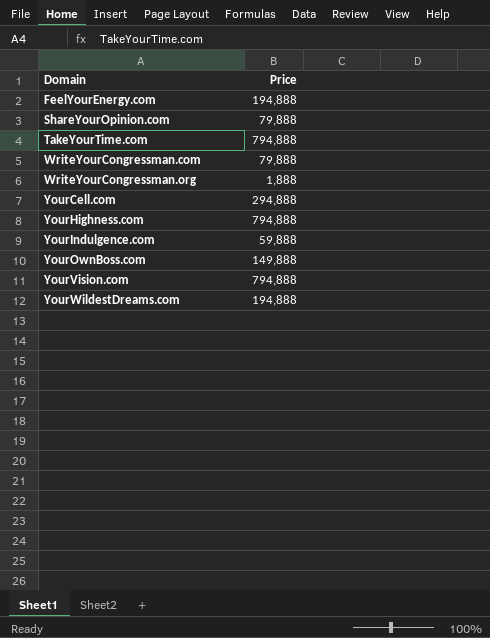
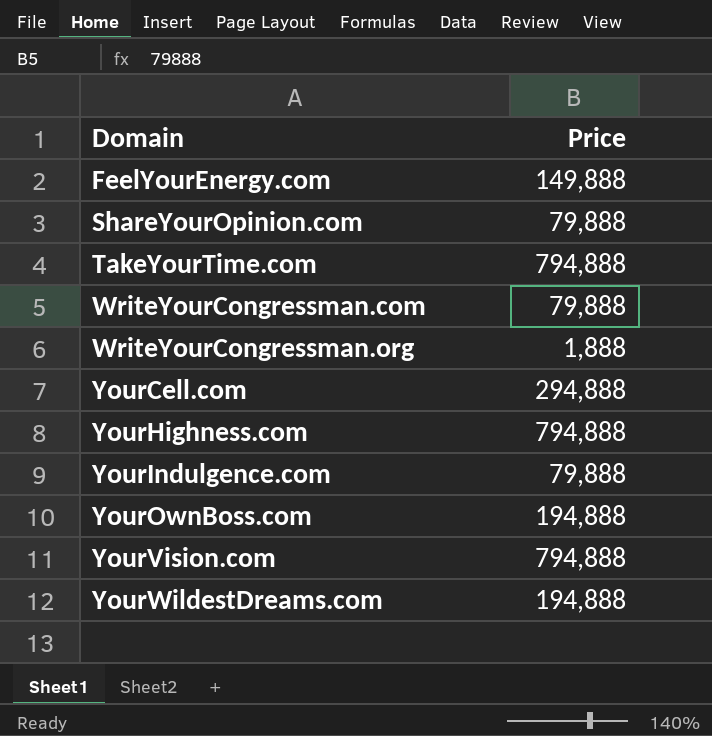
FeelYourEnergy.com | Price: 194,888 -> 149,888
YourIndulgence.com | Price: 59,888 -> 79,888
YourOwnBoss.com | Price: 149,888 -> 194,888

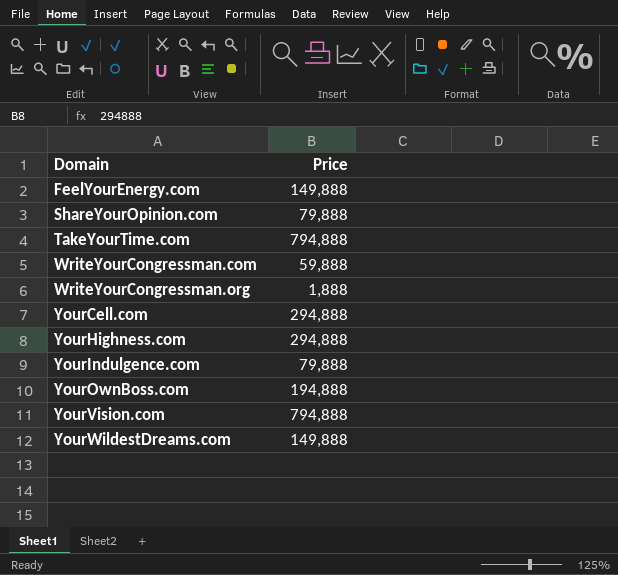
WriteYourCongressman.com | Price: 79,888 -> 59,888
YourHighness.com | Price: 794,888 -> 294,888
YourWildestDreams.com | Price: 194,888 -> 149,888

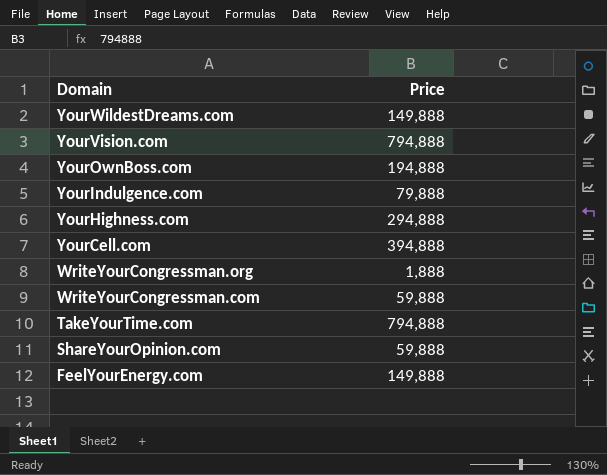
row order: Domain ascending -> Domain descending
YourCell.com | Price: 294,888 -> 394,888
ShareYourOpinion.com | Price: 79,888 -> 59,888

